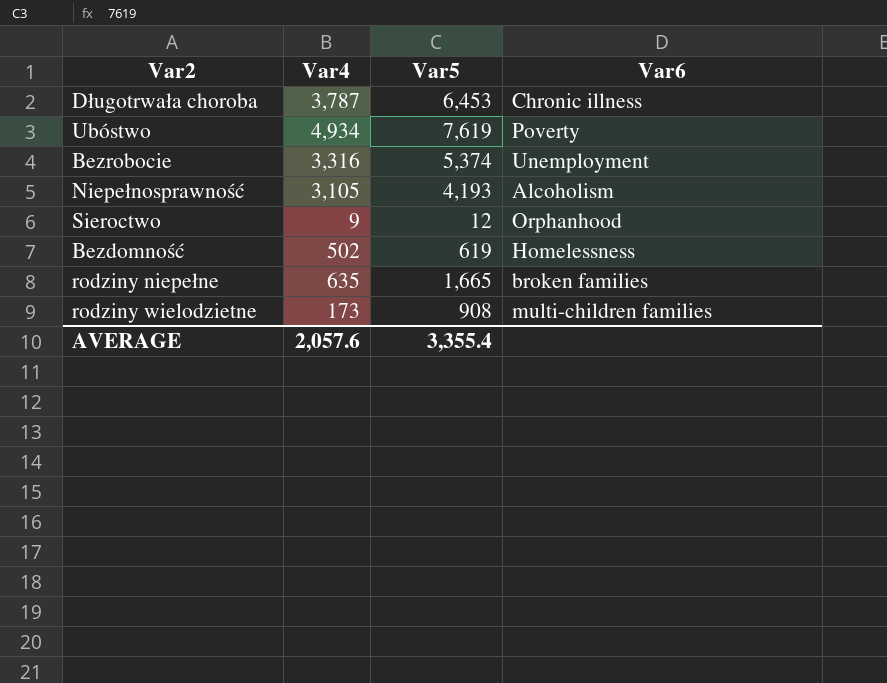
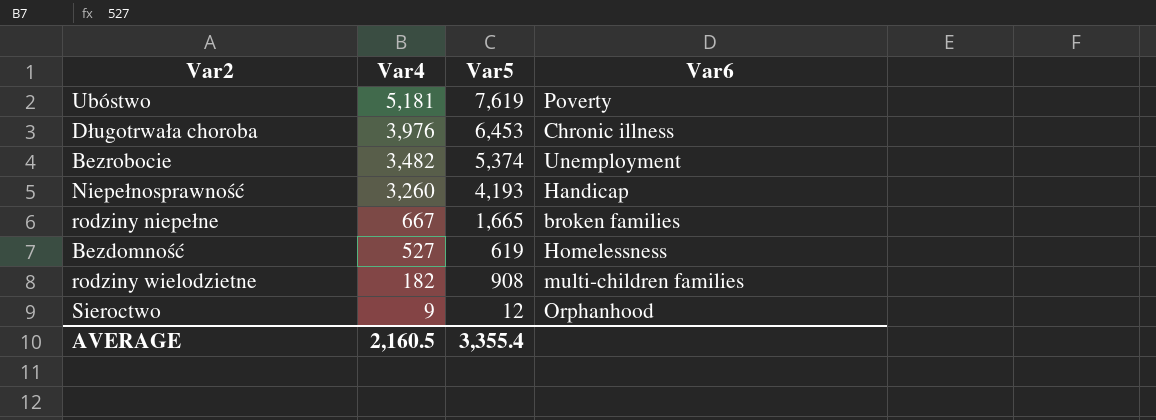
row order: none -> Var4 descending
Ubóstwo | Var4: 4,934 -> 5,181
Długotrwała choroba | Var4: 3,787 -> 3,976
Bezrobocie | Var4: 3,316 -> 3,482
Niepełnosprawność | Var4: 3,105 -> 3,260
Niepełnosprawność | Var6: Alcoholism -> Handicap
rodziny niepełne | Var4: 635 -> 667
Bezdomność | Var4: 502 -> 527
rodziny wielodzietne | Var4: 173 -> 182
AVERAGE | Var4: 2,057.6 -> 2,160.5

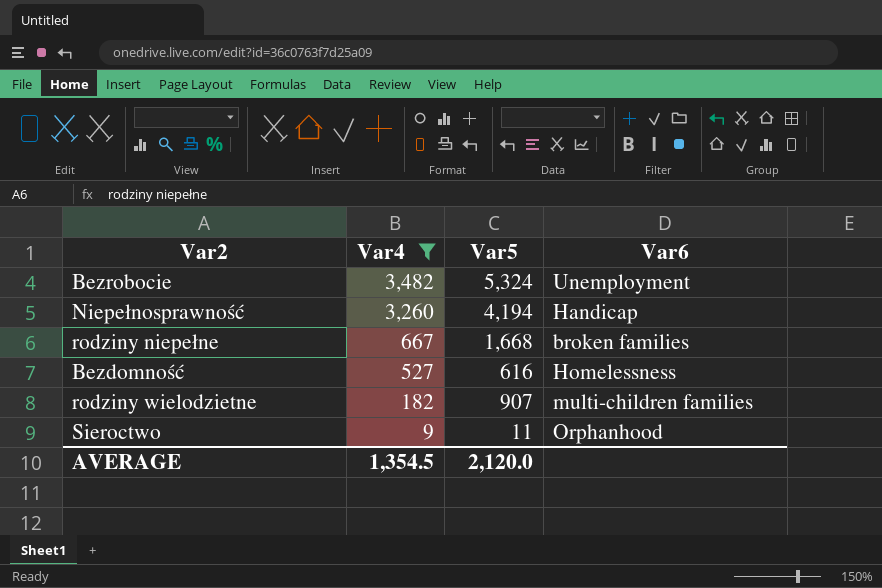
filter: none -> Var4 <= 3,482
Bezrobocie | Var5: 5,374 -> 5,324
Niepełnosprawność | Var5: 4,193 -> 4,194
rodziny niepełne | Var5: 1,665 -> 1,668
Bezdomność | Var5: 619 -> 616
rodziny wielodzietne | Var5: 908 -> 907
Sieroctwo | Var5: 12 -> 11
AVERAGE | Var4: 2,160.5 -> 1,354.5
AVERAGE | Var5: 3,355.4 -> 2,120.0

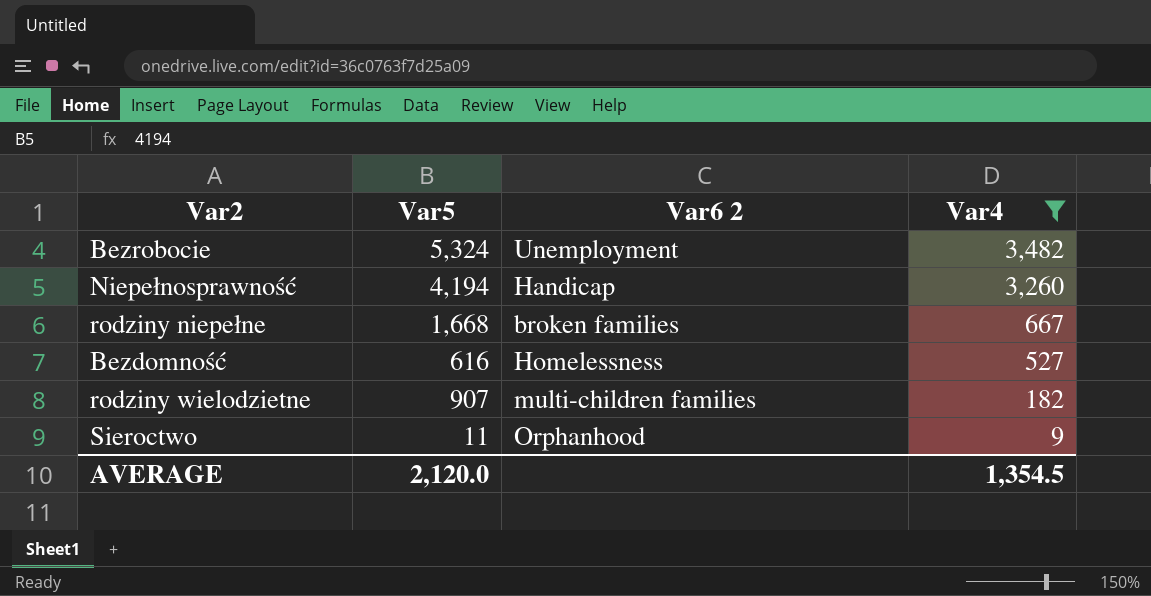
column name: Var6 -> Var6 2
column Var4 | position: 2 -> 4

